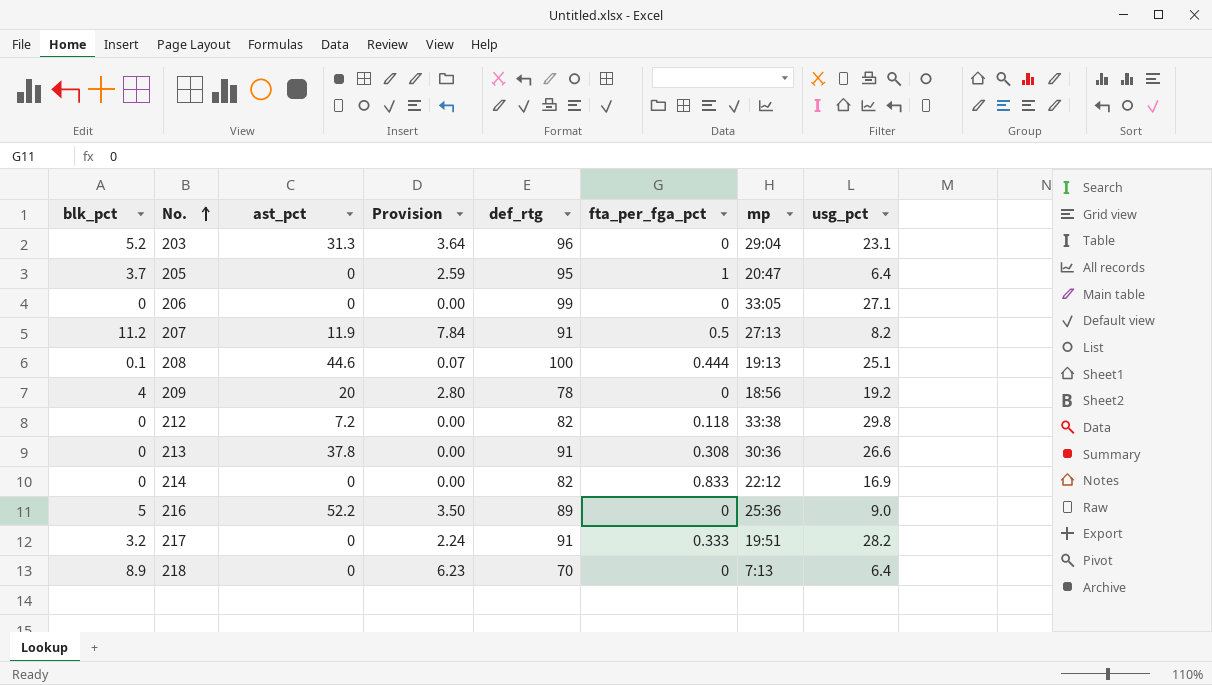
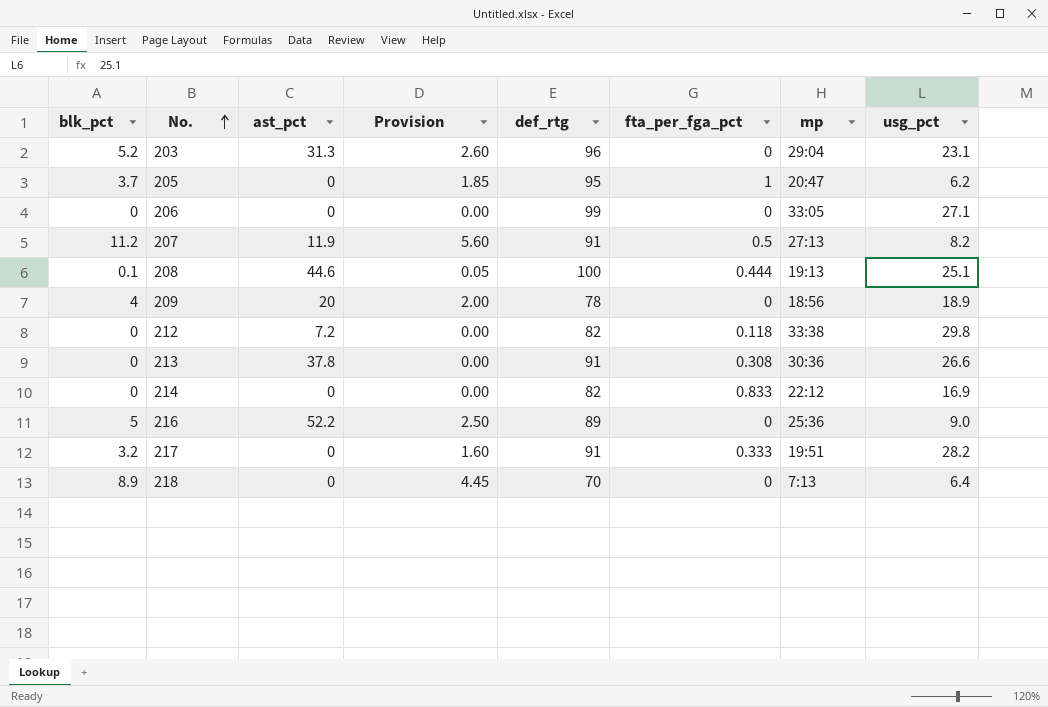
column Provision | formula: [blk_pct] * 0.7 -> [blk_pct] * 0.5
205 | usg_pct: 6.4 -> 6.2
209 | usg_pct: 19.2 -> 18.9

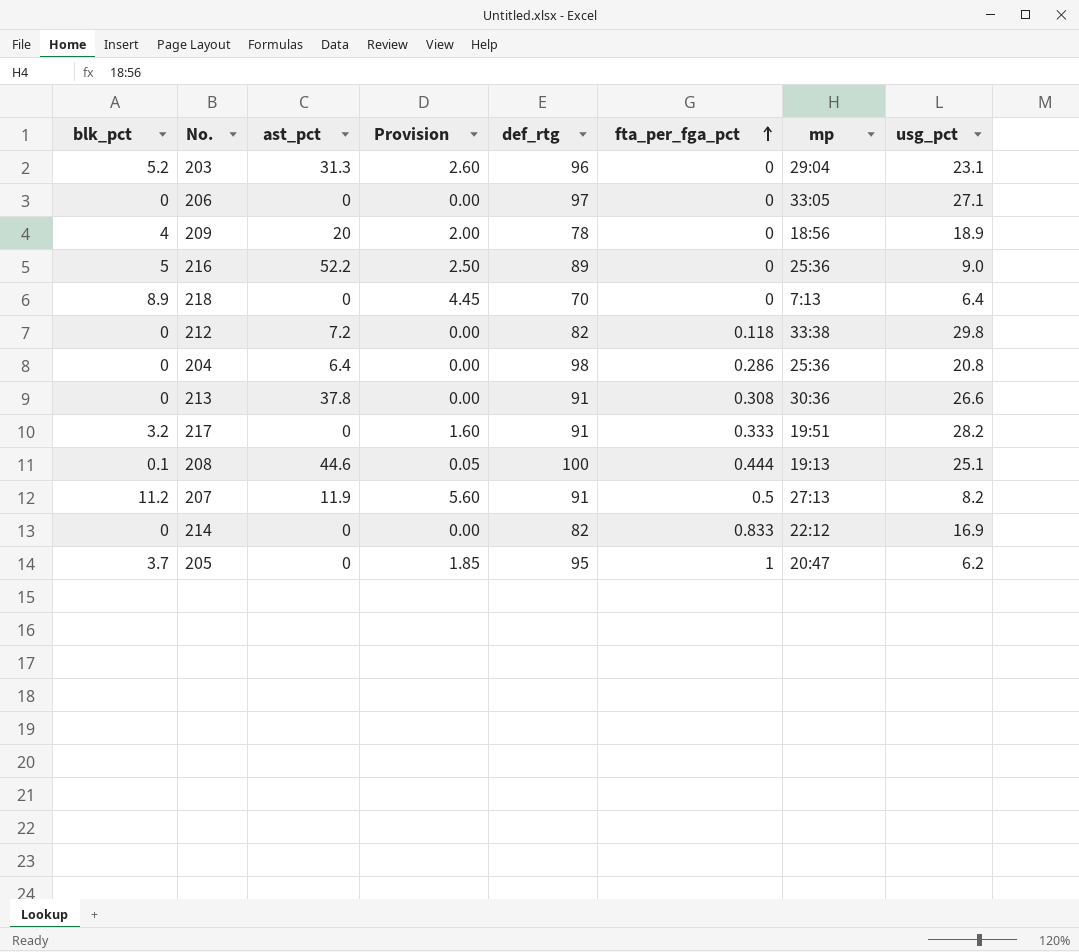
row order: No. ascending -> fta_per_fga_pct ascending
206 | def_rtg: 99 -> 97
row 204: none -> 0 | 6.4 | 0.00 | 98 | 0.286 | 25:36 | 20.8

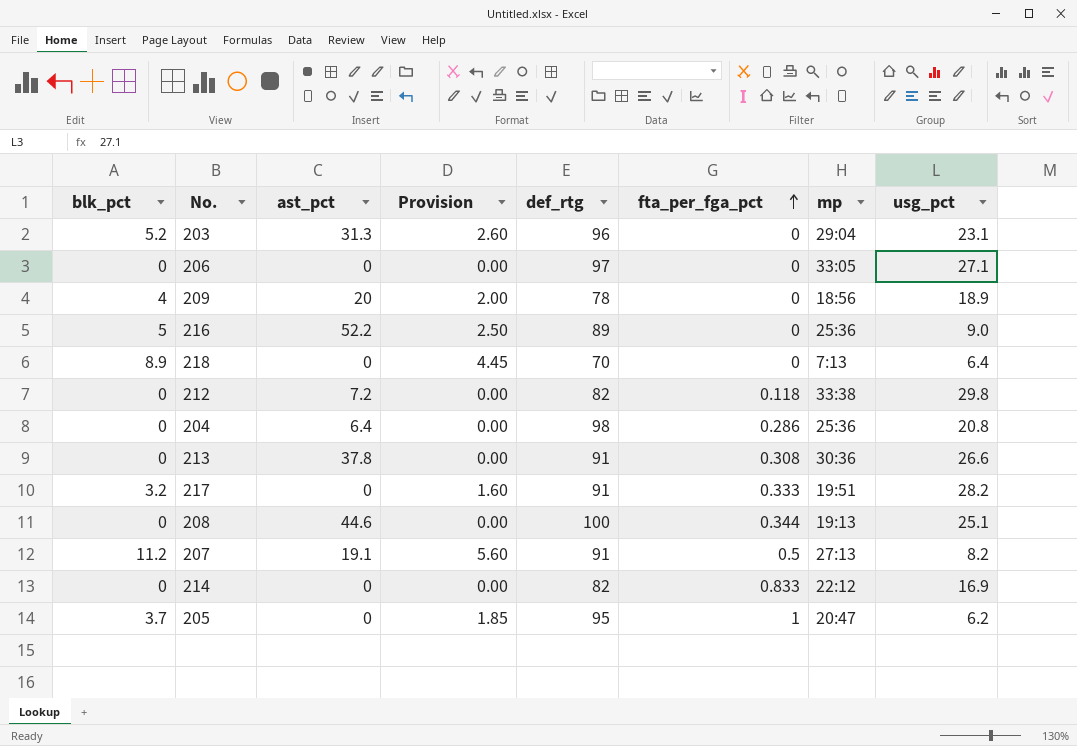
208 | blk_pct: 0.1 -> 0
208 | Provision: 0.05 -> 0.00
208 | fta_per_fga_pct: 0.444 -> 0.344
207 | ast_pct: 11.9 -> 19.1

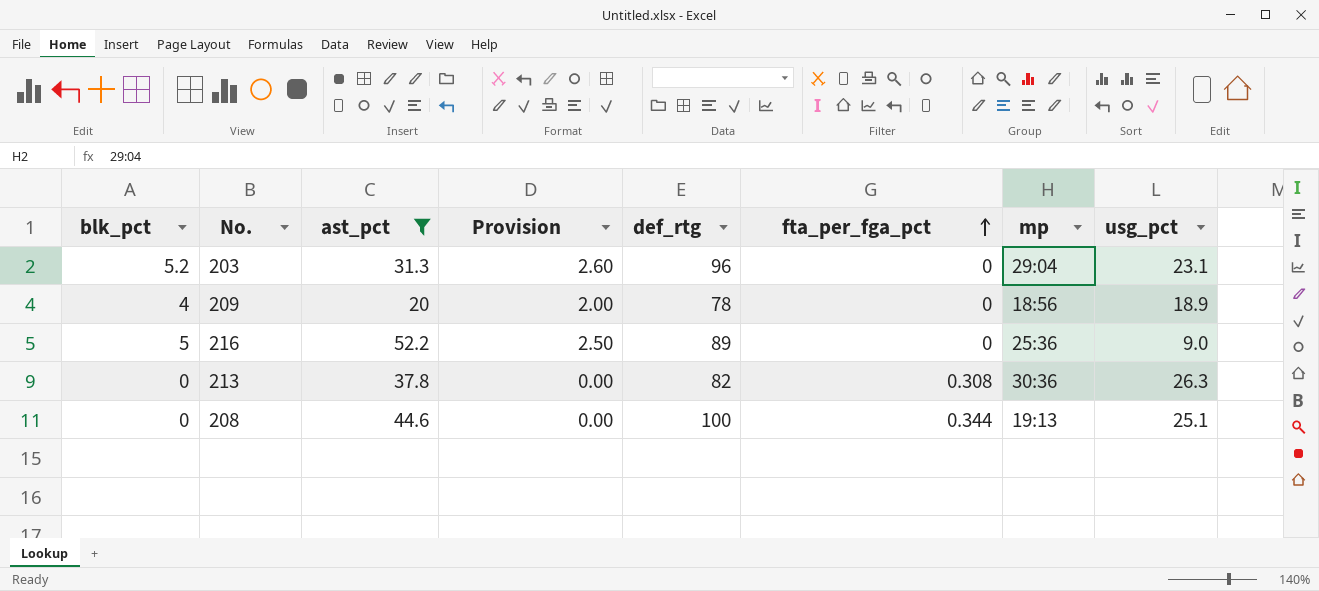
filter: none -> ast_pct >= 20
213 | def_rtg: 91 -> 82
213 | usg_pct: 26.6 -> 26.3

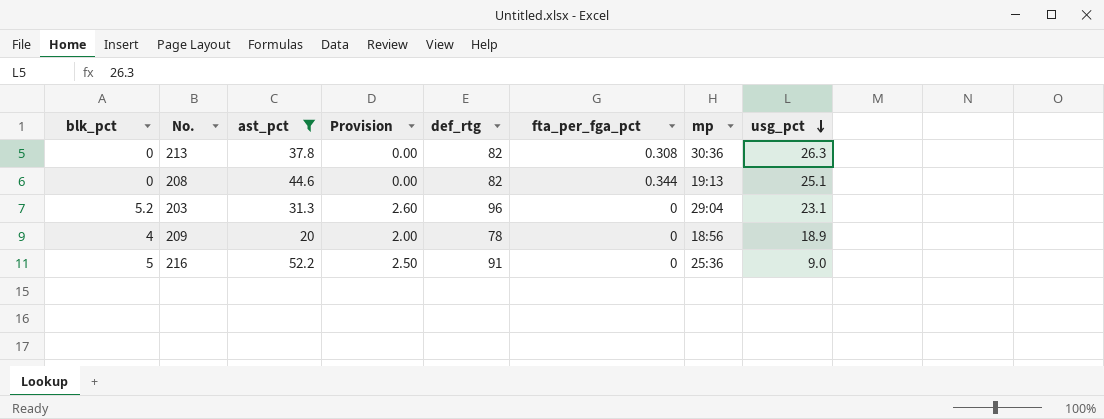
row order: fta_per_fga_pct ascending -> usg_pct descending
208 | def_rtg: 100 -> 82
216 | def_rtg: 89 -> 91

